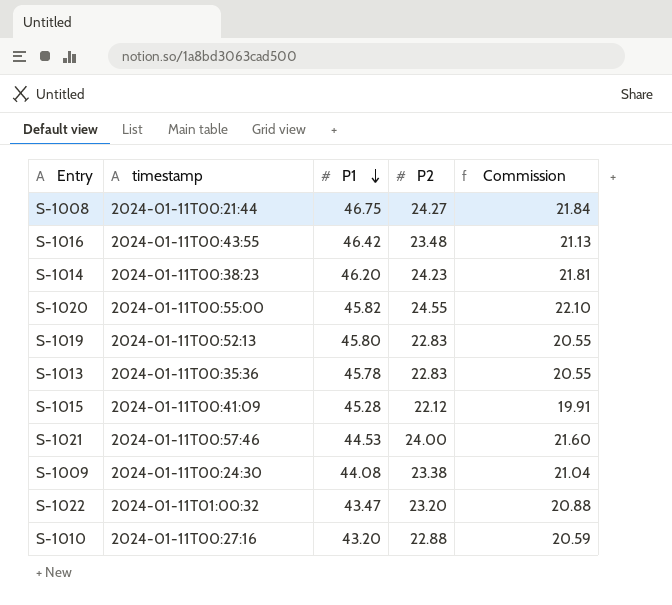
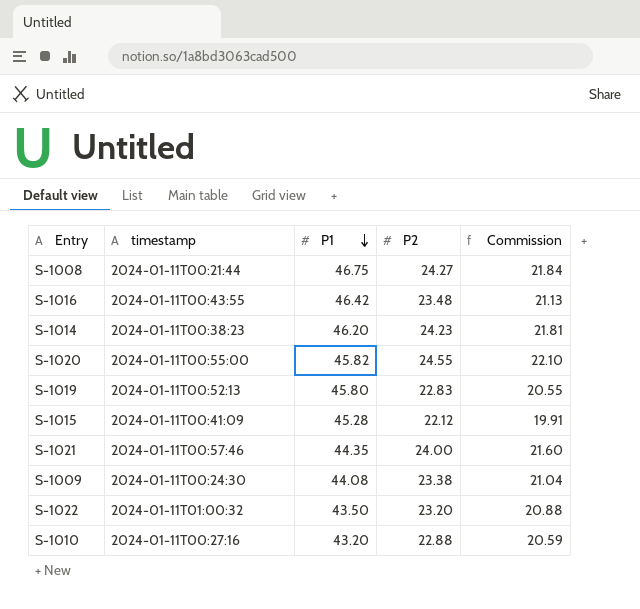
row S-1013: 2024-01-11T00:35:36 | 45.78 | 22.83 | 20.55 -> none
S-1021 | P1: 44.53 -> 44.35
S-1022 | P1: 43.47 -> 43.50

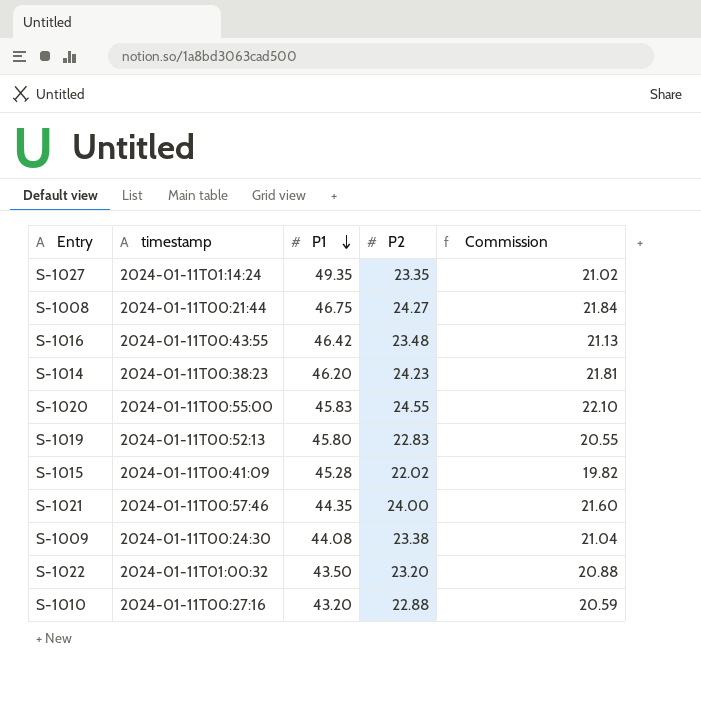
row S-1027: none -> 2024-01-11T01:14:24 | 49.35 | 23.35 | 21.02
S-1020 | P1: 45.82 -> 45.83
S-1015 | P2: 22.12 -> 22.02
S-1015 | Commission: 19.91 -> 19.82

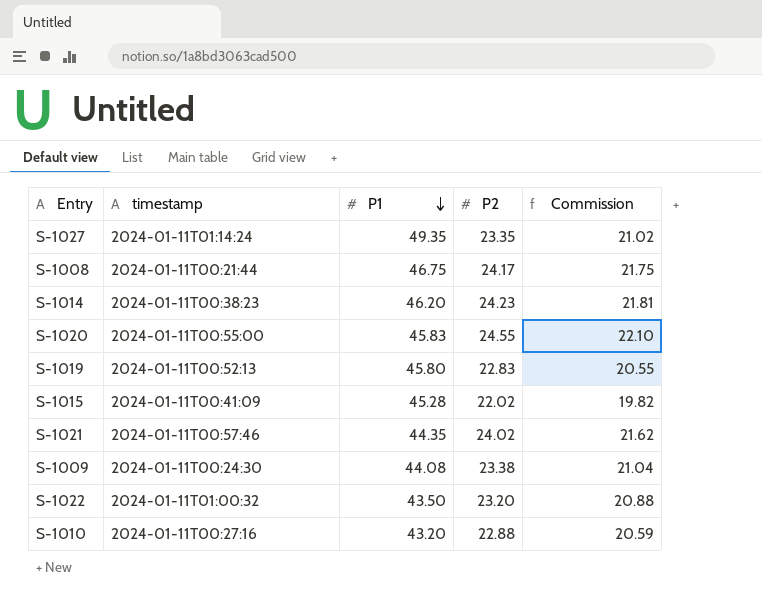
row S-1016: 2024-01-11T00:43:55 | 46.42 | 23.48 | 21.13 -> none
S-1008 | P2: 24.27 -> 24.17
S-1008 | Commission: 21.84 -> 21.75
S-1021 | P2: 24.00 -> 24.02
S-1021 | Commission: 21.60 -> 21.62

